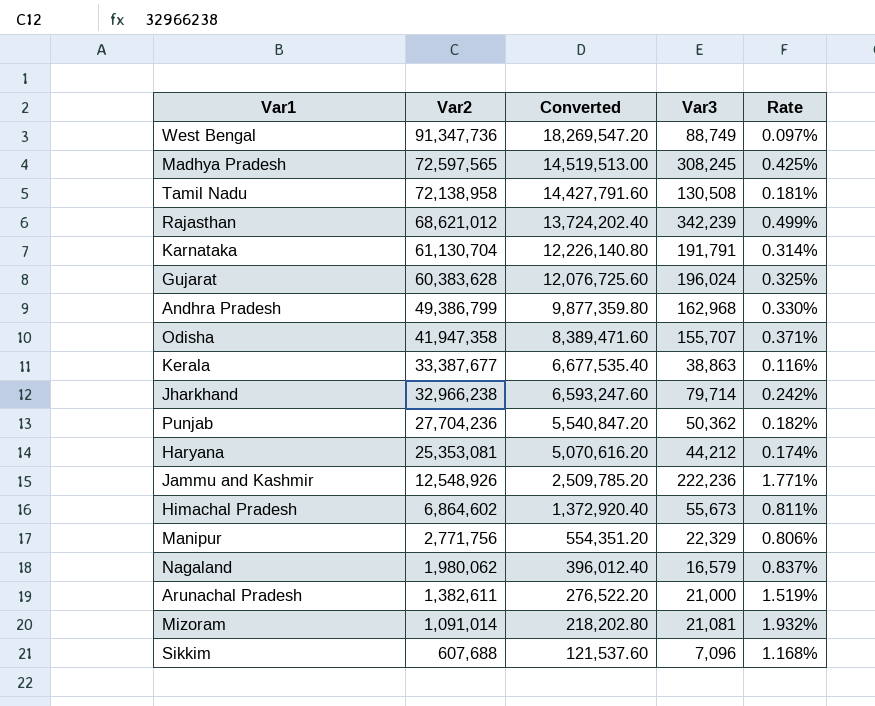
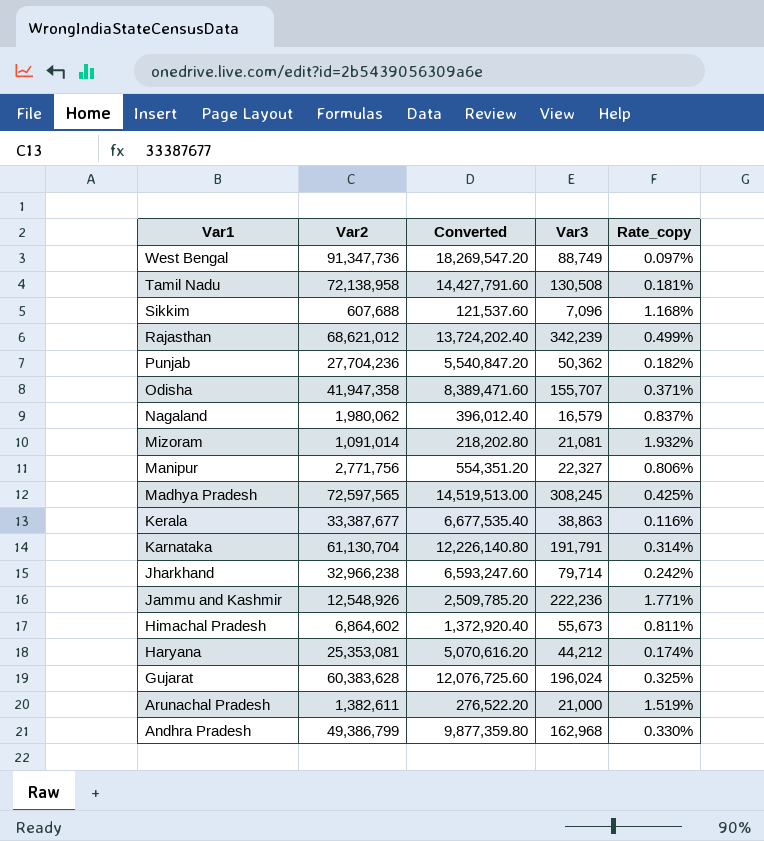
row order: Var2 descending -> Var1 descending
column name: Rate -> Rate_copy
Manipur | Var3: 22,329 -> 22,327

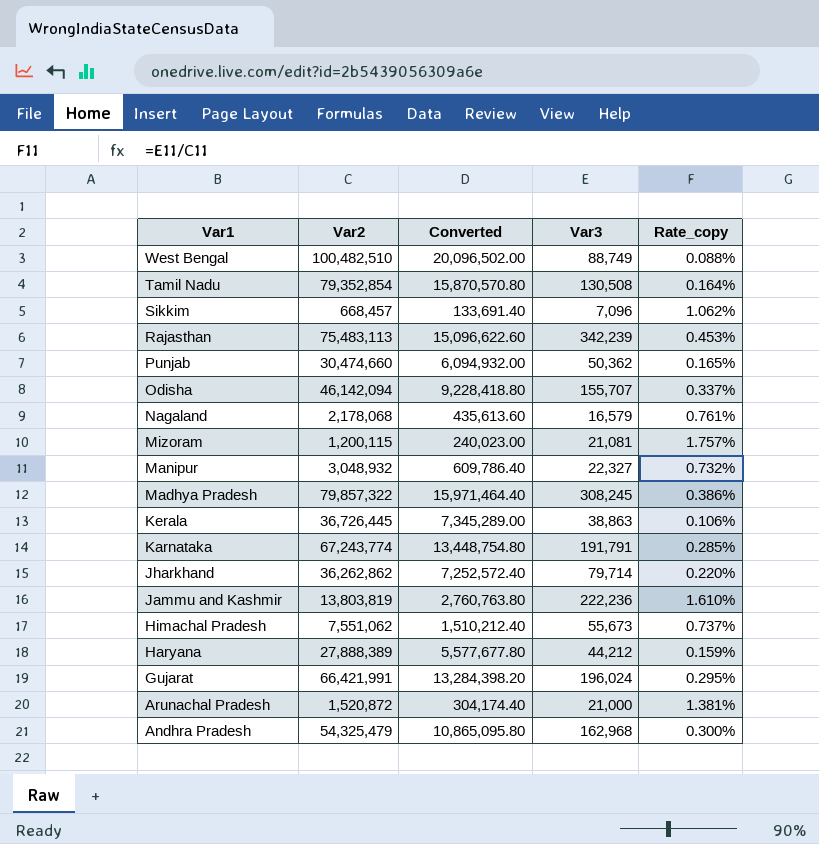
West Bengal | Var2: 91,347,736 -> 100,482,510
West Bengal | Converted: 18,269,547.20 -> 20,096,502.00
West Bengal | Rate_copy: 0.097% -> 0.088%
Tamil Nadu | Var2: 72,138,958 -> 79,352,854
Tamil Nadu | Converted: 14,427,791.60 -> 15,870,570.80
Tamil Nadu | Rate_copy: 0.181% -> 0.164%
Sikkim | Var2: 607,688 -> 668,457
Sikkim | Converted: 121,537.60 -> 133,691.40
Sikkim | Rate_copy: 1.168% -> 1.062%
Rajasthan | Var2: 68,621,012 -> 75,483,113
Rajasthan | Converted: 13,724,202.40 -> 15,096,622.60
Rajasthan | Rate_copy: 0.499% -> 0.453%
Punjab | Var2: 27,704,236 -> 30,474,660
Punjab | Converted: 5,540,847.20 -> 6,094,932.00
Punjab | Rate_copy: 0.182% -> 0.165%
Odisha | Var2: 41,947,358 -> 46,142,094
Odisha | Converted: 8,389,471.60 -> 9,228,418.80
Odisha | Rate_copy: 0.371% -> 0.337%
Nagaland | Var2: 1,980,062 -> 2,178,068
Nagaland | Converted: 396,012.40 -> 435,613.60
Nagaland | Rate_copy: 0.837% -> 0.761%
Mizoram | Var2: 1,091,014 -> 1,200,115
Mizoram | Converted: 218,202.80 -> 240,023.00
Mizoram | Rate_copy: 1.932% -> 1.757%
Manipur | Var2: 2,771,756 -> 3,048,932
Manipur | Converted: 554,351.20 -> 609,786.40
Manipur | Rate_copy: 0.806% -> 0.732%
Madhya Pradesh | Var2: 72,597,565 -> 79,857,322
Madhya Pradesh | Converted: 14,519,513.00 -> 15,971,464.40
Madhya Pradesh | Rate_copy: 0.425% -> 0.386%
Kerala | Var2: 33,387,677 -> 36,726,445
Kerala | Converted: 6,677,535.40 -> 7,345,289.00
Kerala | Rate_copy: 0.116% -> 0.106%
Karnataka | Var2: 61,130,704 -> 67,243,774
Karnataka | Converted: 12,226,140.80 -> 13,448,754.80
Karnataka | Rate_copy: 0.314% -> 0.285%
Jharkhand | Var2: 32,966,238 -> 36,262,862
Jharkhand | Converted: 6,593,247.60 -> 7,252,572.40
Jharkhand | Rate_copy: 0.242% -> 0.220%
Jammu and Kashmir | Var2: 12,548,926 -> 13,803,819
Jammu and Kashmir | Converted: 2,509,785.20 -> 2,760,763.80
Jammu and Kashmir | Rate_copy: 1.771% -> 1.610%
Himachal Pradesh | Var2: 6,864,602 -> 7,551,062
Himachal Pradesh | Converted: 1,372,920.40 -> 1,510,212.40
Himachal Pradesh | Rate_copy: 0.811% -> 0.737%
Haryana | Var2: 25,353,081 -> 27,888,389
Haryana | Converted: 5,070,616.20 -> 5,577,677.80
Haryana | Rate_copy: 0.174% -> 0.159%
Gujarat | Var2: 60,383,628 -> 66,421,991
Gujarat | Converted: 12,076,725.60 -> 13,284,398.20
Gujarat | Rate_copy: 0.325% -> 0.295%
Arunachal Pradesh | Var2: 1,382,611 -> 1,520,872
Arunachal Pradesh | Converted: 276,522.20 -> 304,174.40
Arunachal Pradesh | Rate_copy: 1.519% -> 1.381%
Andhra Pradesh | Var2: 49,386,799 -> 54,325,479
Andhra Pradesh | Converted: 9,877,359.80 -> 10,865,095.80
Andhra Pradesh | Rate_copy: 0.330% -> 0.300%

